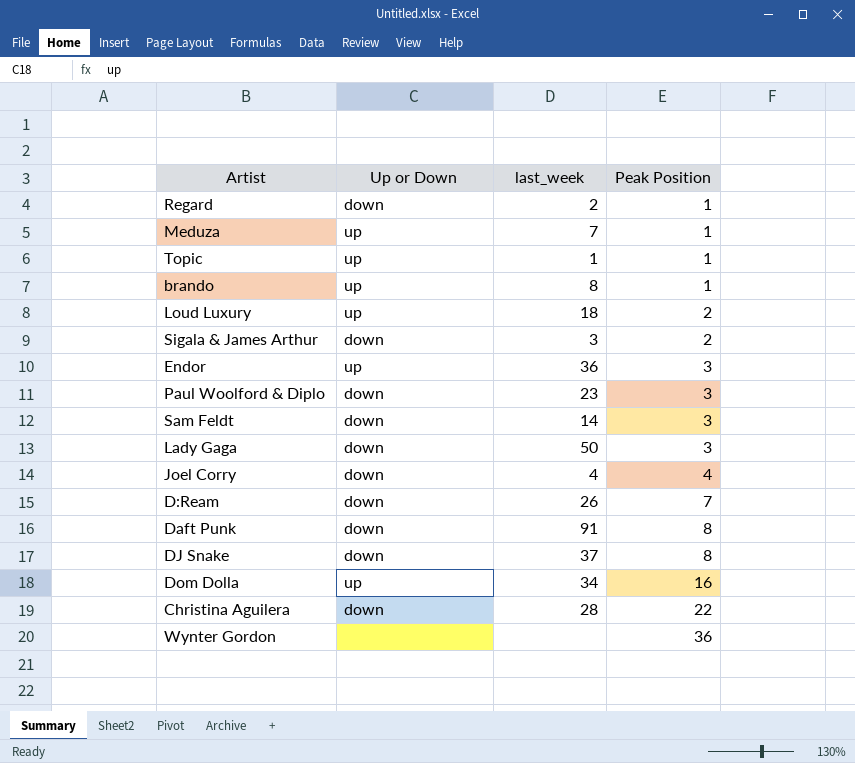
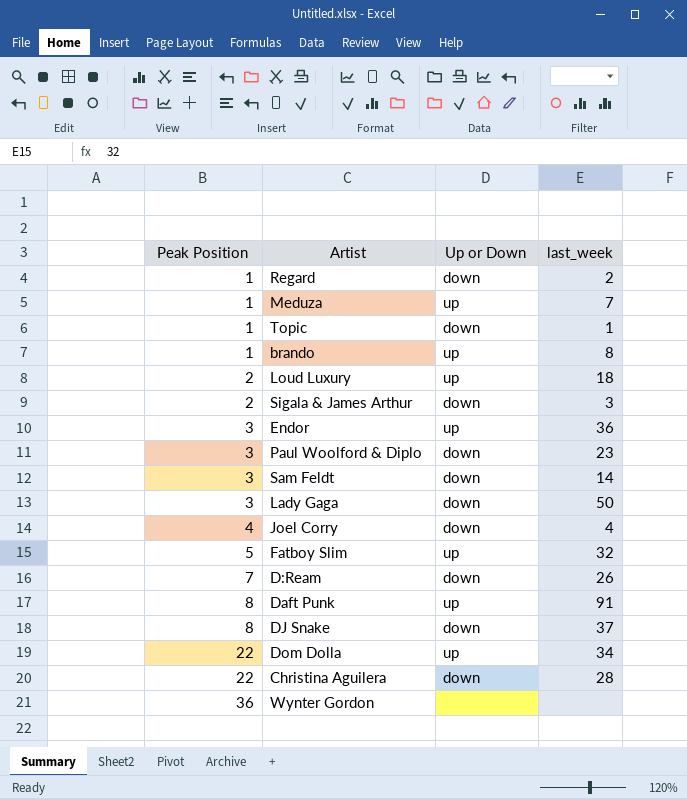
column Peak Position | position: 4 -> 1
Topic | Up or Down: up -> down
row Fatboy Slim: none -> 5 | up | 32
Daft Punk | Up or Down: down -> up
Dom Dolla | Peak Position: 16 -> 22

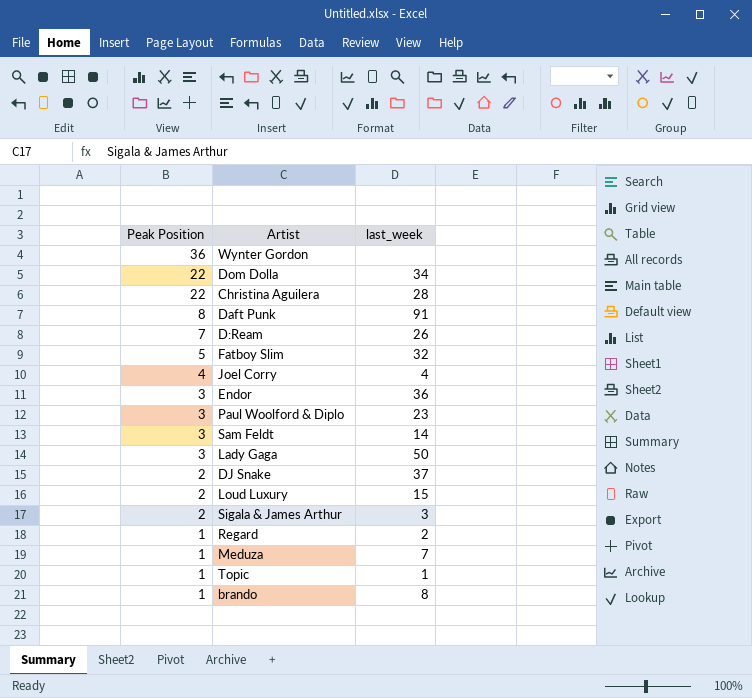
row order: Peak Position ascending -> Peak Position descending
column Up or Down | position: 3 -> none
DJ Snake | Peak Position: 8 -> 2
Loud Luxury | last_week: 18 -> 15

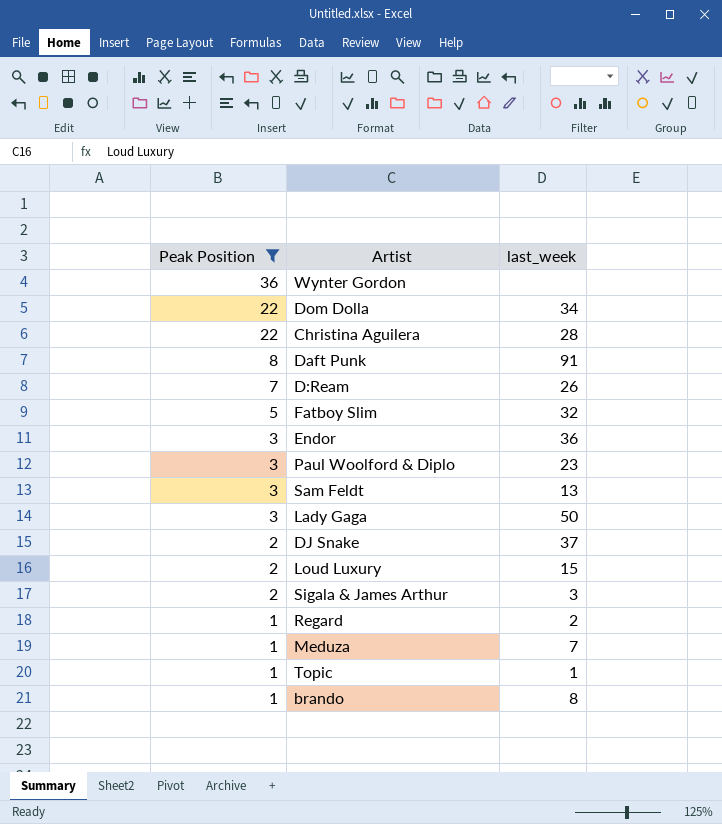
filter: none -> Peak Position != 4
Sam Feldt | last_week: 14 -> 13

